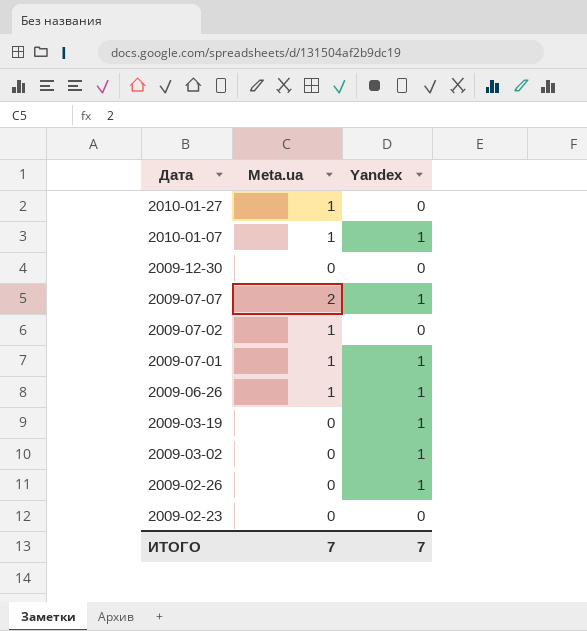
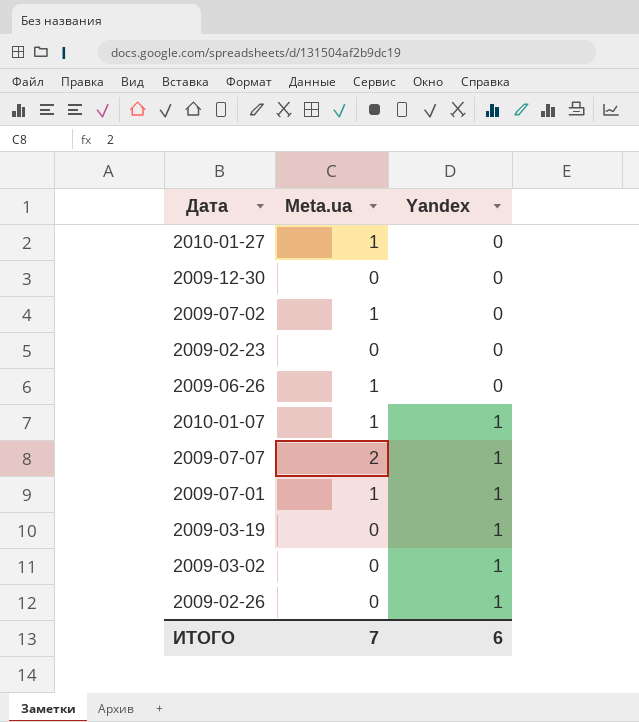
row order: Дата descending -> Yandex ascending
2009-06-26 | Yandex: 1 -> 0
ИТОГО | Yandex: 7 -> 6

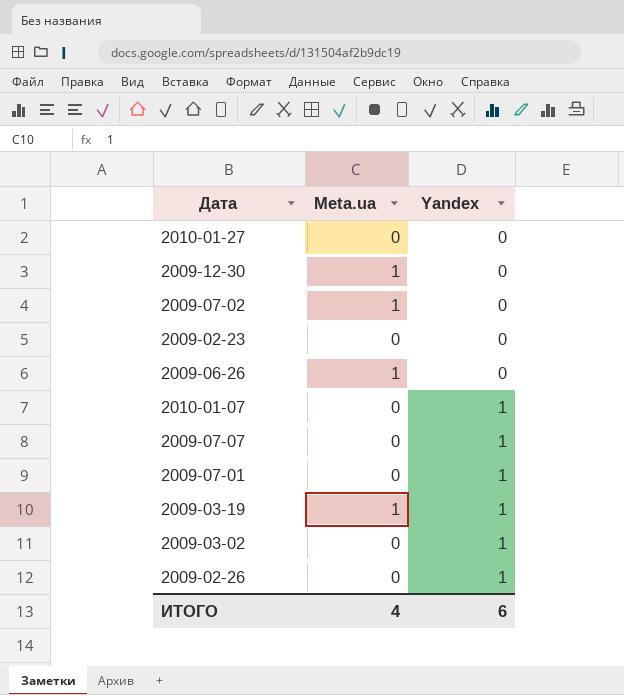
2010-01-27 | Meta.ua: 1 -> 0
2009-12-30 | Meta.ua: 0 -> 1
2010-01-07 | Meta.ua: 1 -> 0
2009-07-07 | Meta.ua: 2 -> 0
2009-07-01 | Meta.ua: 1 -> 0
2009-03-19 | Meta.ua: 0 -> 1
ИТОГО | Meta.ua: 7 -> 4

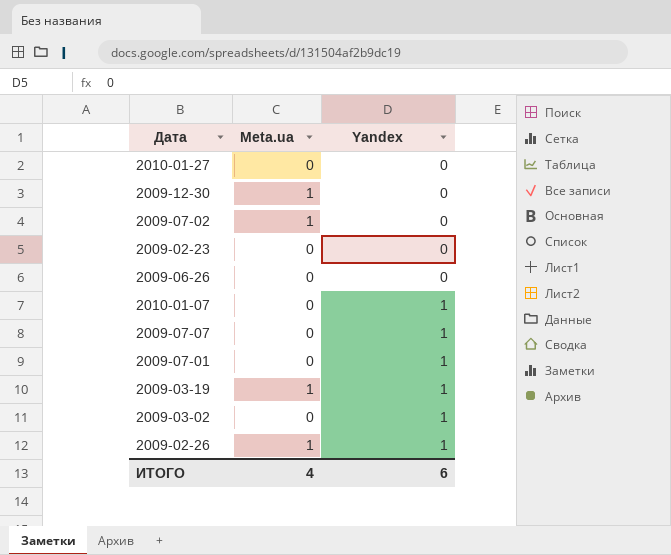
2009-06-26 | Meta.ua: 1 -> 0
2009-02-26 | Meta.ua: 0 -> 1

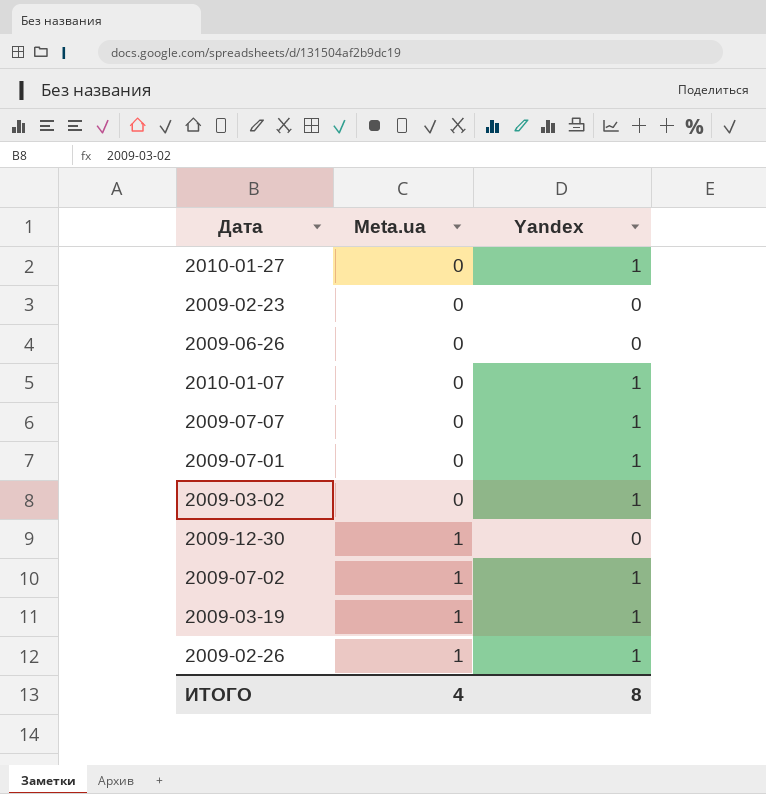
row order: Yandex ascending -> Meta.ua ascending
2010-01-27 | Yandex: 0 -> 1
2009-07-02 | Yandex: 0 -> 1
ИТОГО | Yandex: 6 -> 8

